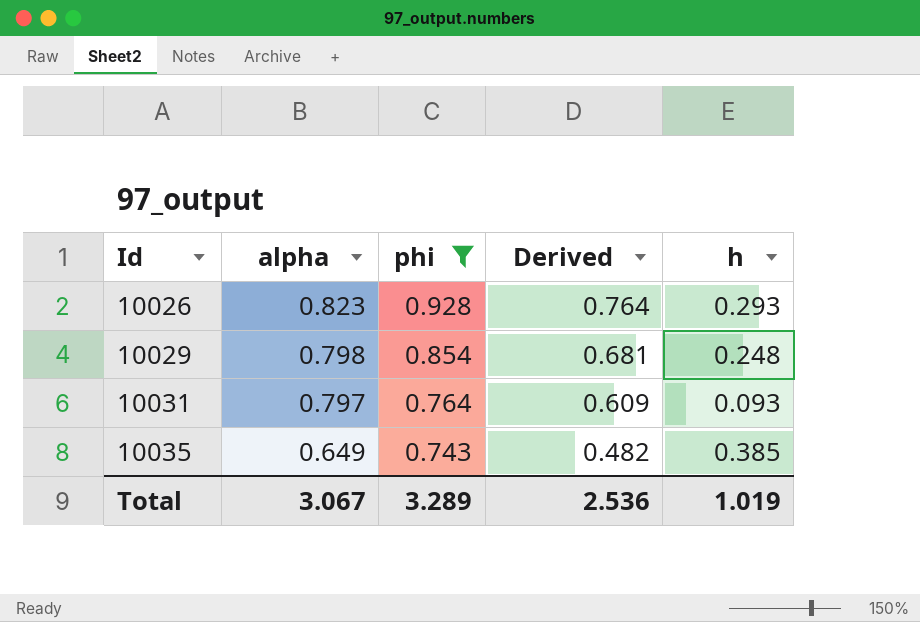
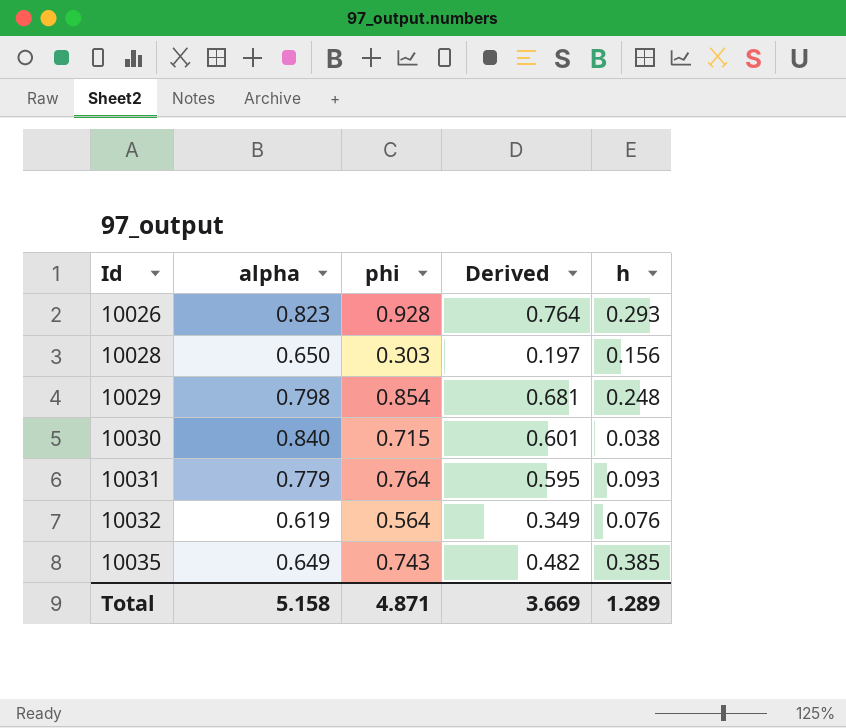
filter: phi >= 0.743 -> none
10031 | alpha: 0.797 -> 0.779
10031 | Derived: 0.609 -> 0.595
Total | alpha: 3.067 -> 5.158
Total | phi: 3.289 -> 4.871
Total | Derived: 2.536 -> 3.669
Total | h: 1.019 -> 1.289

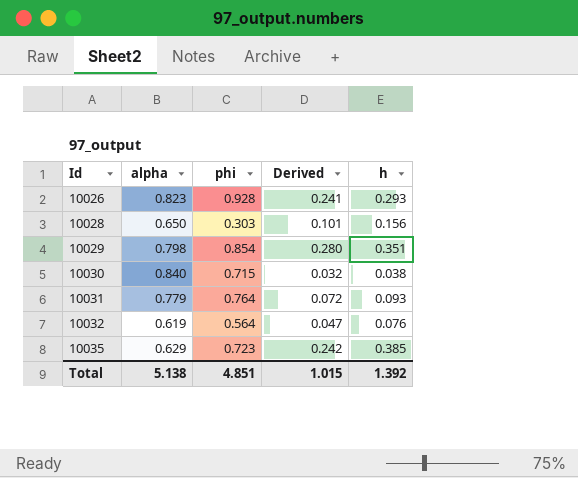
column Derived | formula: [alpha] * [phi] -> [alpha] * [h]
10029 | h: 0.248 -> 0.351
10035 | alpha: 0.649 -> 0.629
10035 | phi: 0.743 -> 0.723
Total | alpha: 5.158 -> 5.138
Total | phi: 4.871 -> 4.851
Total | Derived: 3.669 -> 1.015
Total | h: 1.289 -> 1.392

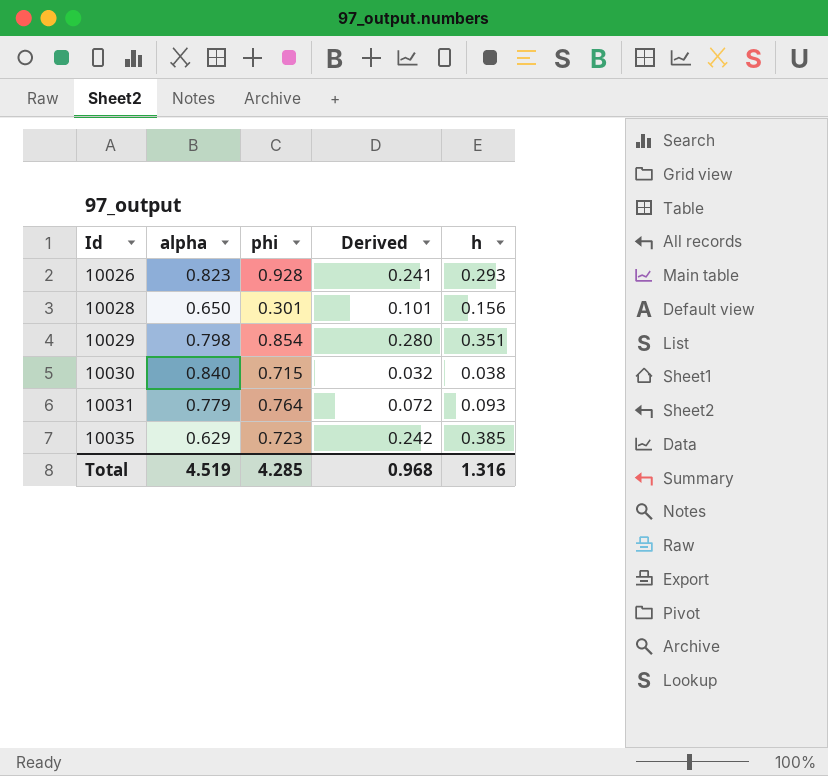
row 10032: 0.619 | 0.564 | 0.047 | 0.076 -> none
10028 | phi: 0.303 -> 0.301
Total | alpha: 5.138 -> 4.519
Total | phi: 4.851 -> 4.285
Total | Derived: 1.015 -> 0.968
Total | h: 1.392 -> 1.316

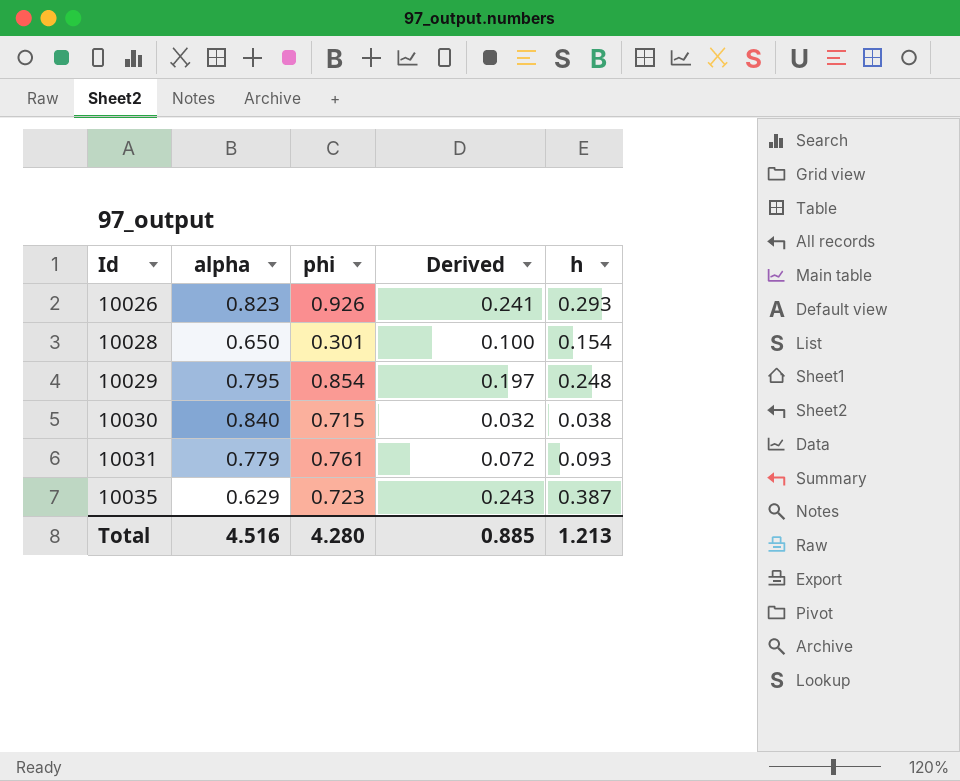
10026 | phi: 0.928 -> 0.926
10028 | Derived: 0.101 -> 0.100
10028 | h: 0.156 -> 0.154
10029 | alpha: 0.798 -> 0.795
10029 | Derived: 0.280 -> 0.197
10029 | h: 0.351 -> 0.248
10031 | phi: 0.764 -> 0.761
10035 | Derived: 0.242 -> 0.243
10035 | h: 0.385 -> 0.387
Total | alpha: 4.519 -> 4.516
Total | phi: 4.285 -> 4.280
Total | Derived: 0.968 -> 0.885
Total | h: 1.316 -> 1.213

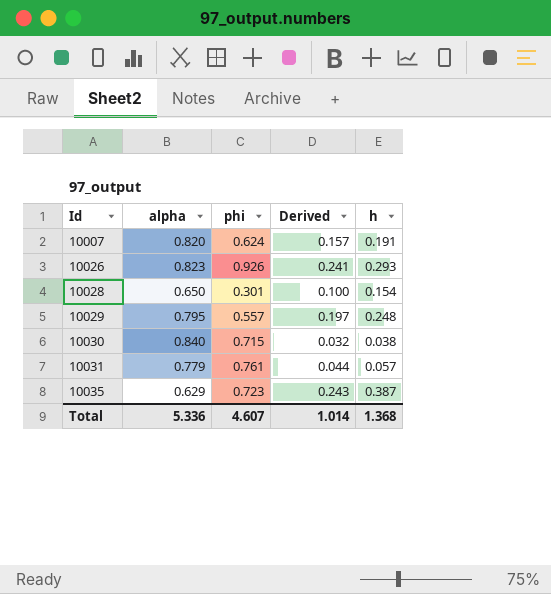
row 10007: none -> 0.820 | 0.624 | 0.157 | 0.191
10029 | phi: 0.854 -> 0.557
10031 | Derived: 0.072 -> 0.044
10031 | h: 0.093 -> 0.057
Total | alpha: 4.516 -> 5.336
Total | phi: 4.280 -> 4.607
Total | Derived: 0.885 -> 1.014
Total | h: 1.213 -> 1.368

